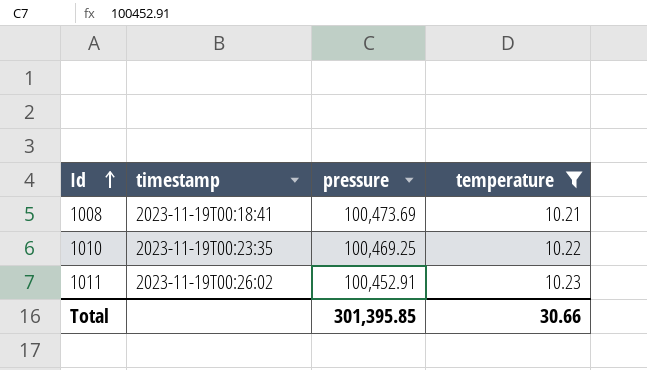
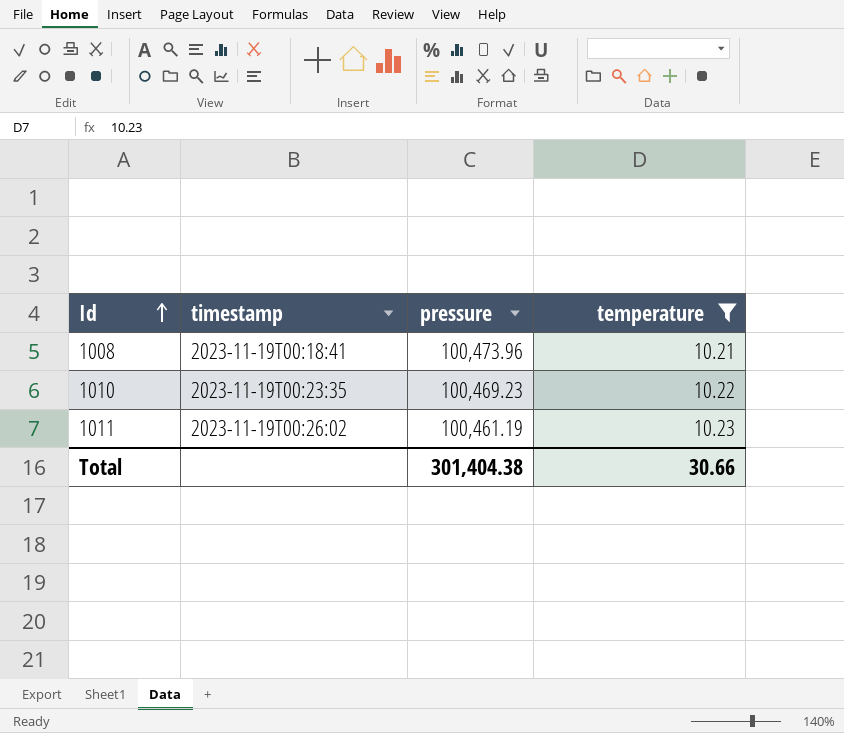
1008 | pressure: 100,473.69 -> 100,473.96
1010 | pressure: 100,469.25 -> 100,469.23
1011 | pressure: 100,452.91 -> 100,461.19
Total | pressure: 301,395.85 -> 301,404.38

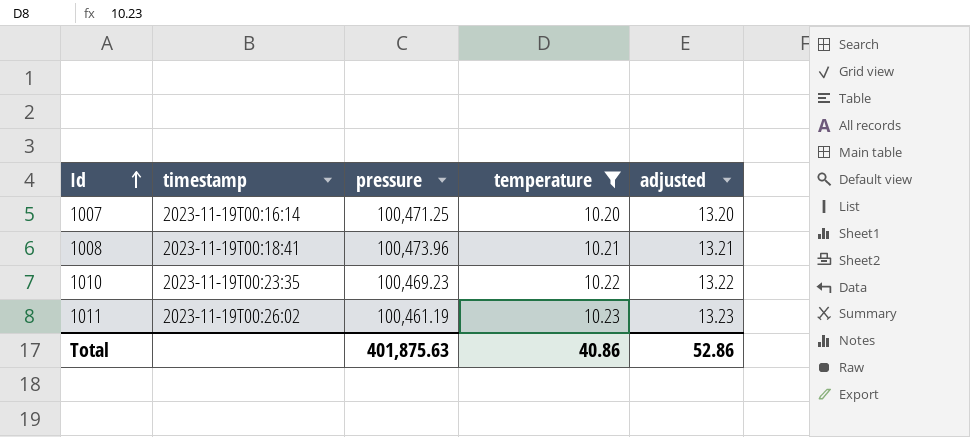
column adjusted | formula: none -> [temperature] + 3
row 1007: none -> 2023-11-19T00:16:14 | 100,471.25 | 10.20 | 13.20
Total | pressure: 301,404.38 -> 401,875.63
Total | temperature: 30.66 -> 40.86

